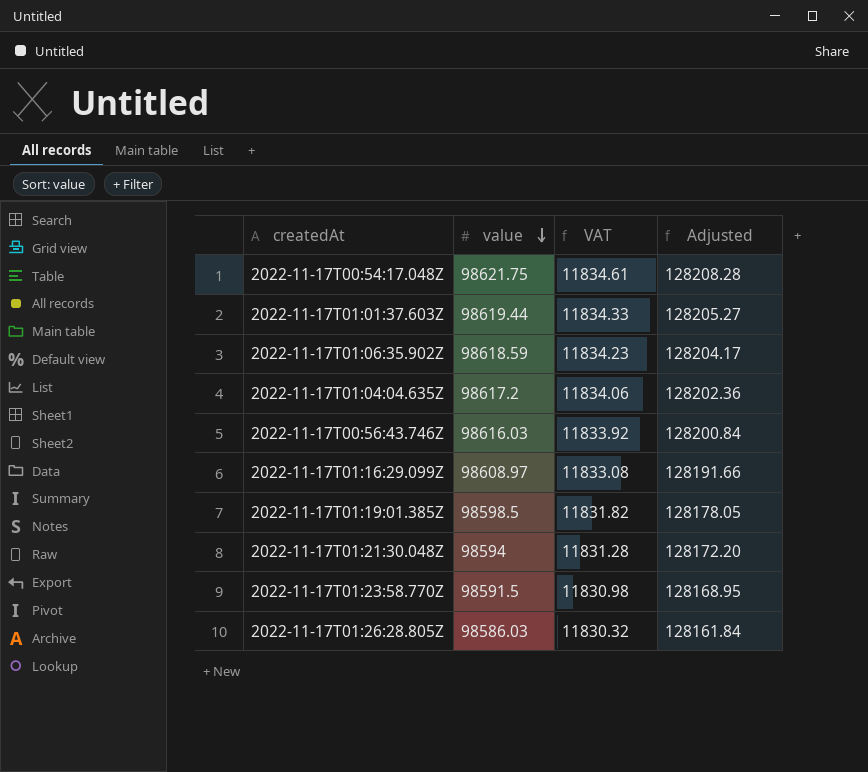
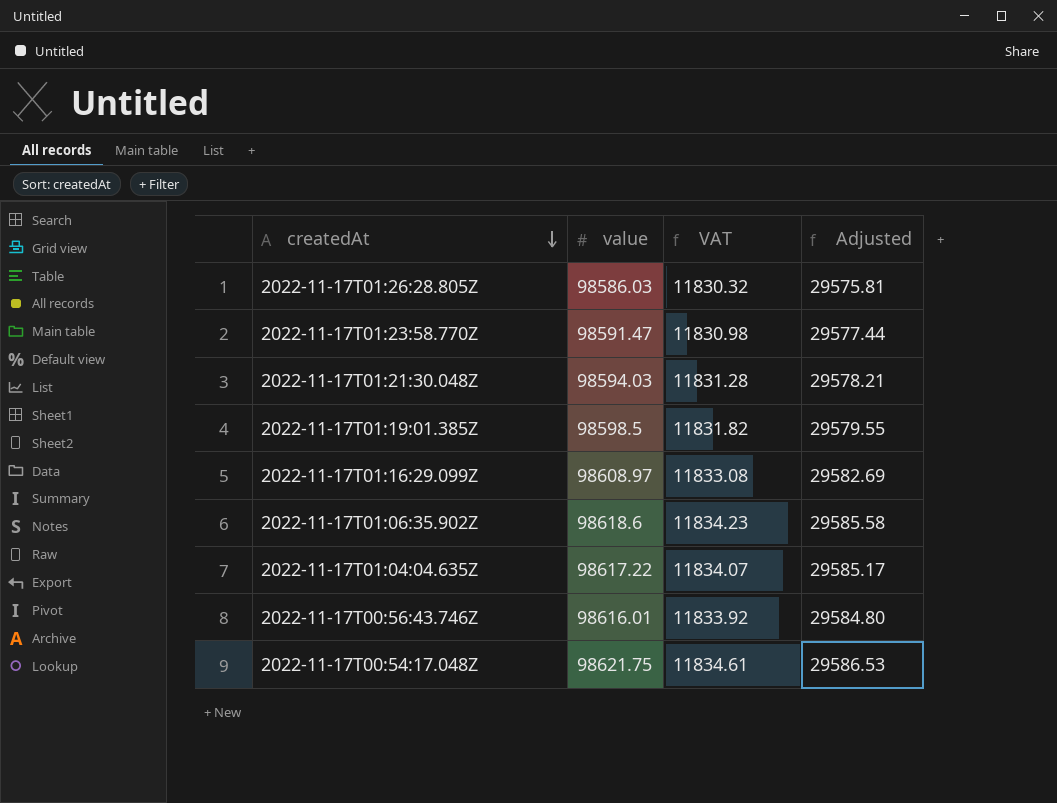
row order: value descending -> createdAt descending
column Adjusted | formula: [value] * 1.3 -> [value] * 0.3
row 2022-11-17T01:01:37.603Z: 98619.44 | 11834.33 | 128205.27 -> none
2022-11-17T01:23:58.770Z | value: 98591.5 -> 98591.47
2022-11-17T01:21:30.048Z | value: 98594 -> 98594.03
2022-11-17T01:06:35.902Z | value: 98618.59 -> 98618.6
2022-11-17T01:04:04.635Z | value: 98617.2 -> 98617.22
2022-11-17T01:04:04.635Z | VAT: 11834.06 -> 11834.07
2022-11-17T00:56:43.746Z | value: 98616.03 -> 98616.01

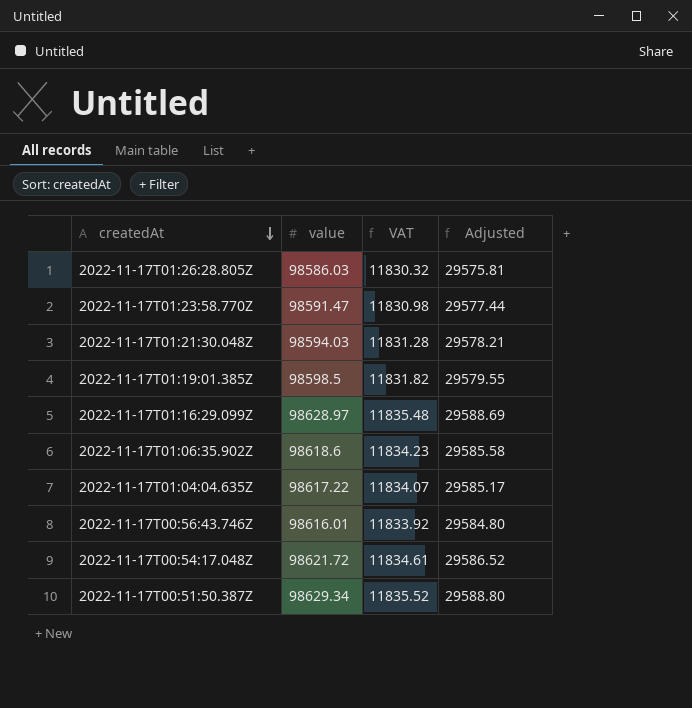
2022-11-17T01:16:29.099Z | value: 98608.97 -> 98628.97
2022-11-17T01:16:29.099Z | VAT: 11833.08 -> 11835.48
2022-11-17T01:16:29.099Z | Adjusted: 29582.69 -> 29588.69
2022-11-17T00:54:17.048Z | value: 98621.75 -> 98621.72
2022-11-17T00:54:17.048Z | Adjusted: 29586.53 -> 29586.52
row 2022-11-17T00:51:50.387Z: none -> 98629.34 | 11835.52 | 29588.80

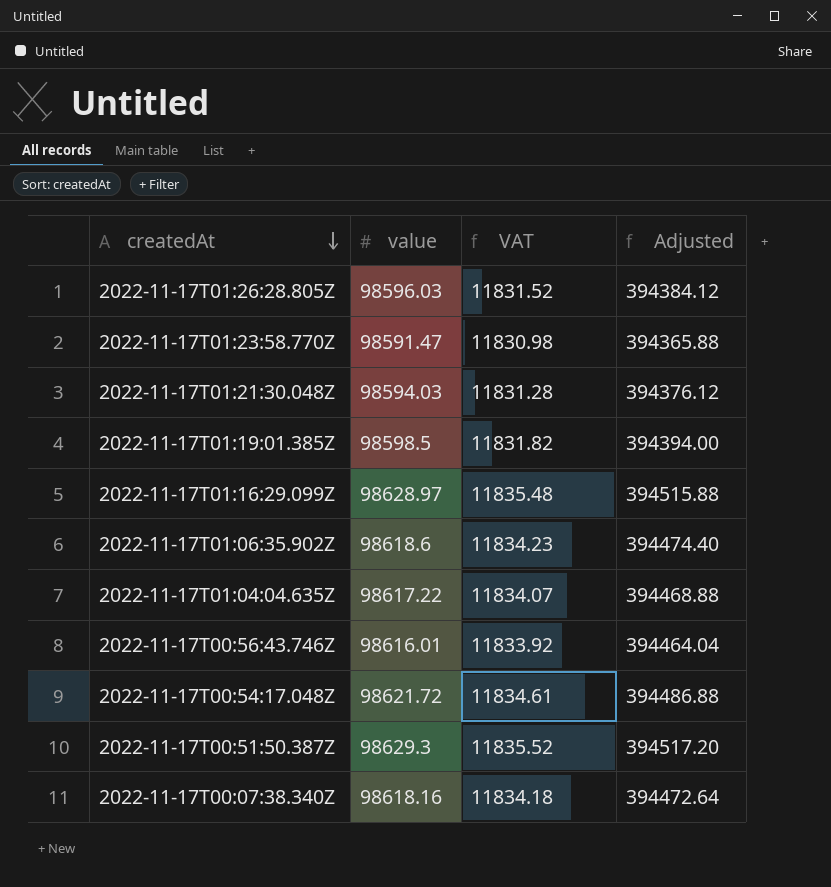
column Adjusted | formula: [value] * 0.3 -> [value] * 4
2022-11-17T01:26:28.805Z | value: 98586.03 -> 98596.03
2022-11-17T01:26:28.805Z | VAT: 11830.32 -> 11831.52
2022-11-17T00:51:50.387Z | value: 98629.34 -> 98629.3
row 2022-11-17T00:07:38.340Z: none -> 98618.16 | 11834.18 | 394472.64

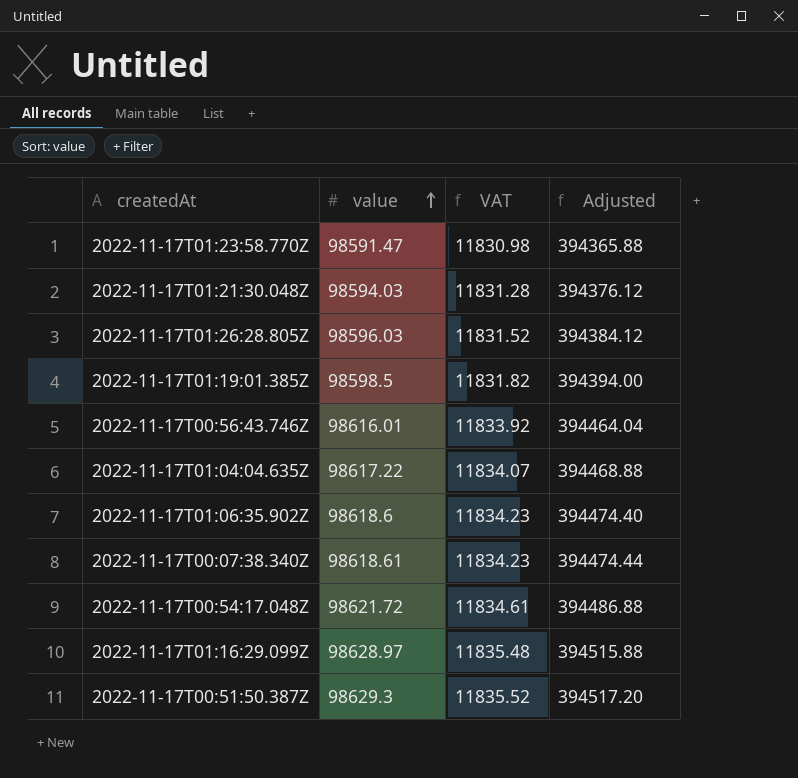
row order: createdAt descending -> value ascending
2022-11-17T00:07:38.340Z | value: 98618.16 -> 98618.61
2022-11-17T00:07:38.340Z | VAT: 11834.18 -> 11834.23
2022-11-17T00:07:38.340Z | Adjusted: 394472.64 -> 394474.44

